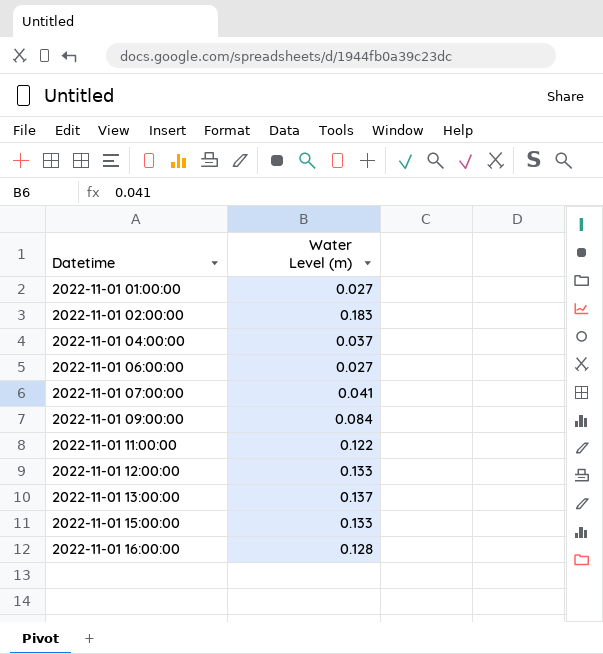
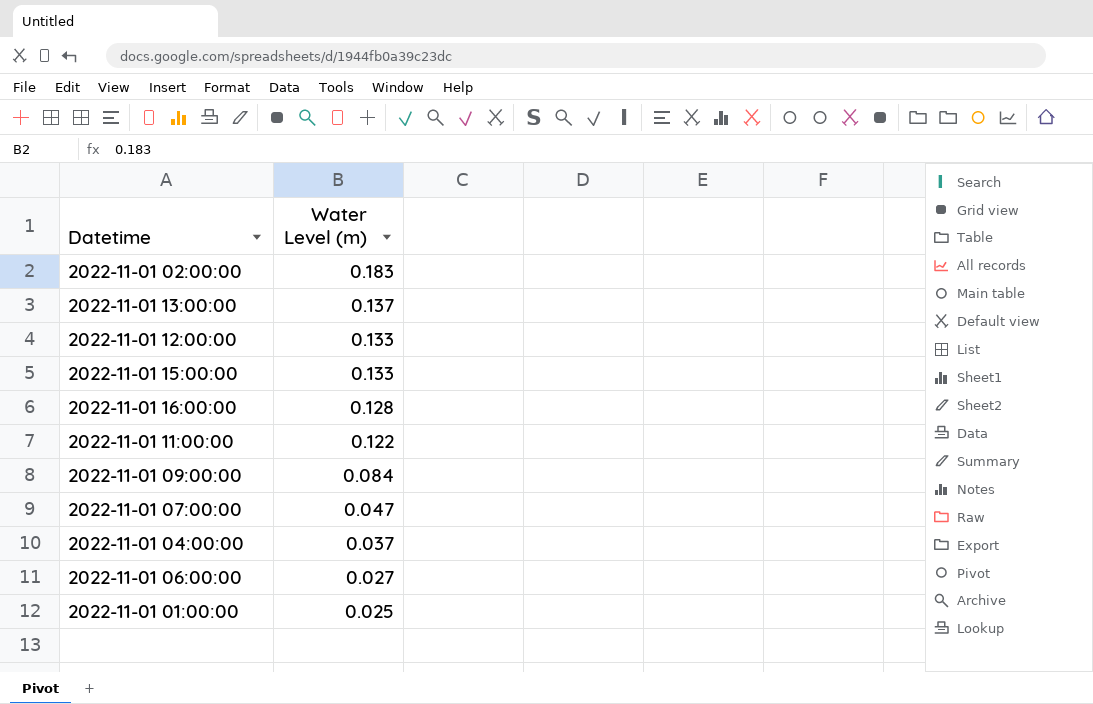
row order: Datetime ascending -> Water Level (m) descending
2022-11-01 07:00:00 | Water Level (m): 0.041 -> 0.047
2022-11-01 01:00:00 | Water Level (m): 0.027 -> 0.025

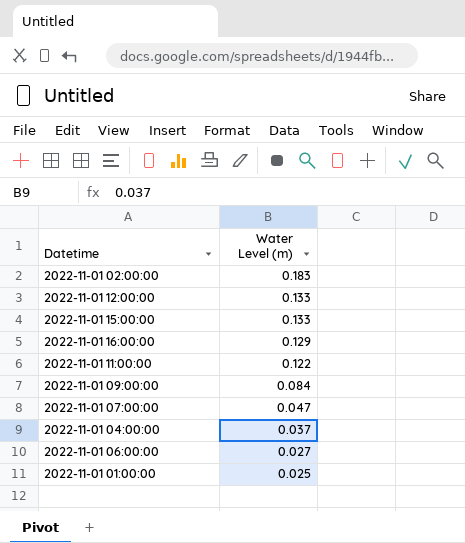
row 2022-11-01 13:00:00: 0.137 -> none
2022-11-01 16:00:00 | Water Level (m): 0.128 -> 0.129

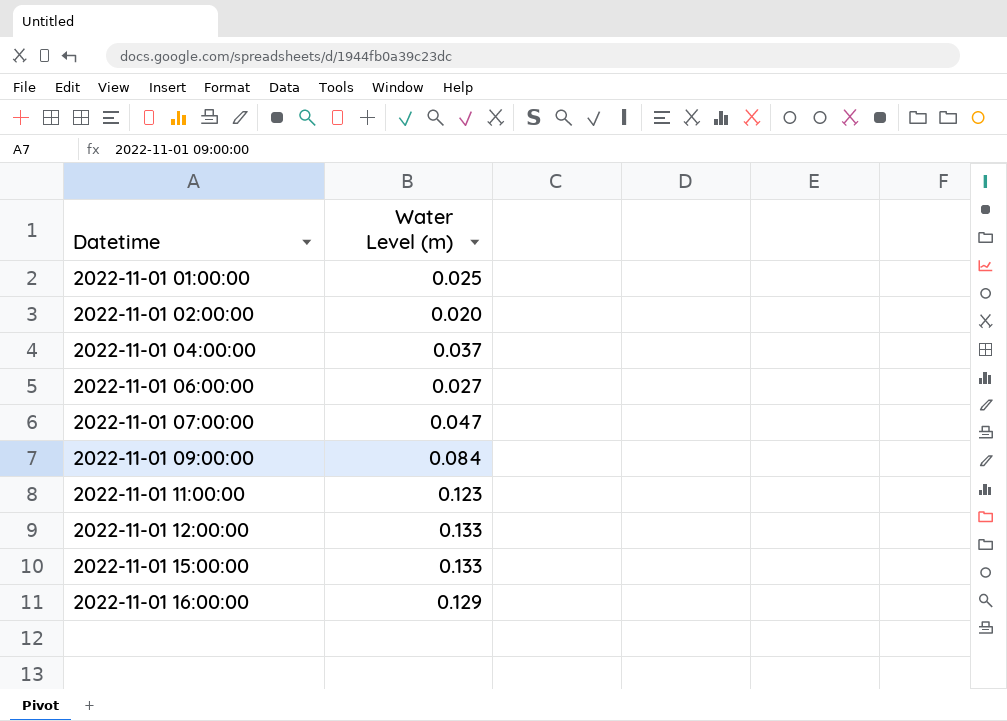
row order: Water Level (m) descending -> Datetime ascending
2022-11-01 02:00:00 | Water Level (m): 0.183 -> 0.020
2022-11-01 11:00:00 | Water Level (m): 0.122 -> 0.123

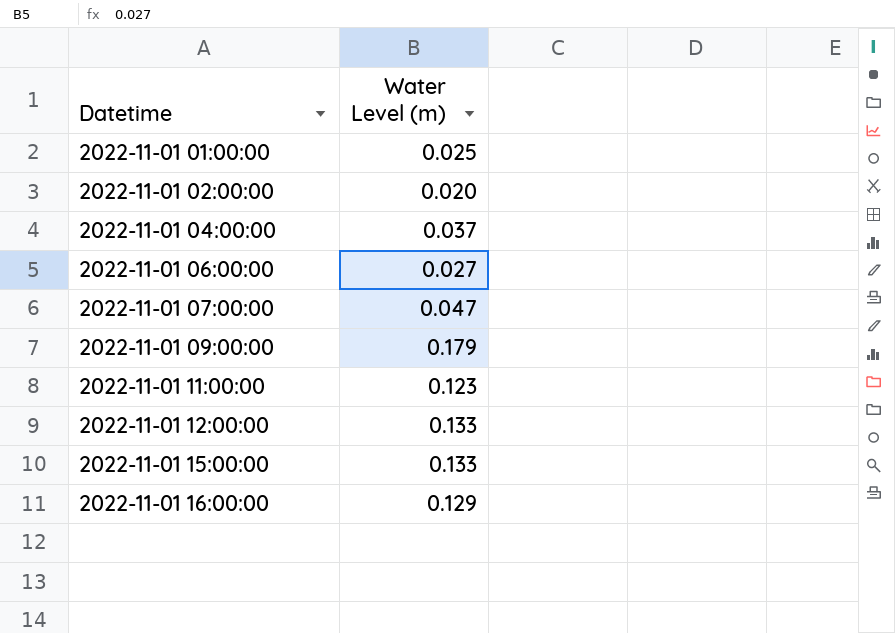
2022-11-01 09:00:00 | Water Level (m): 0.084 -> 0.179

